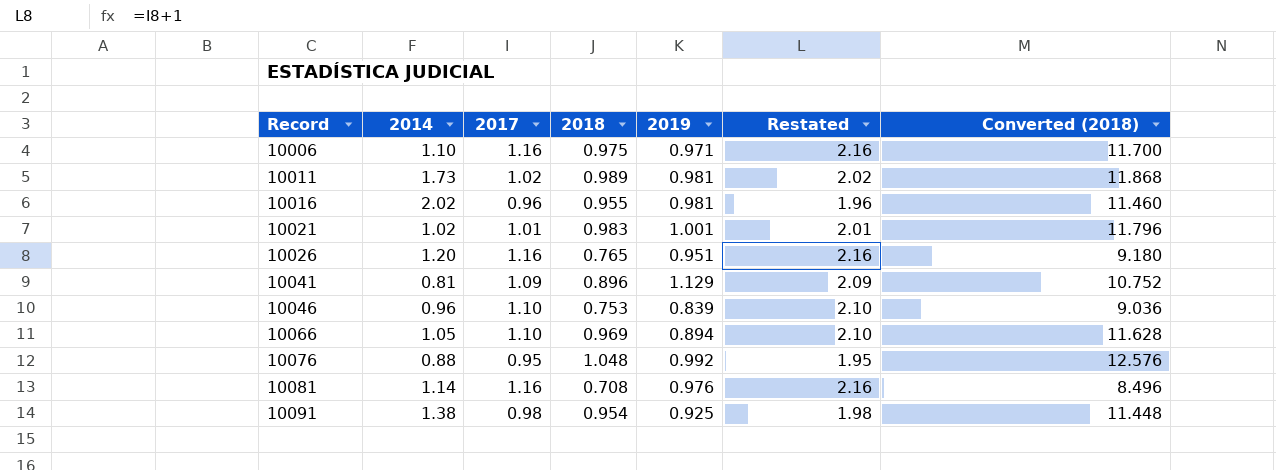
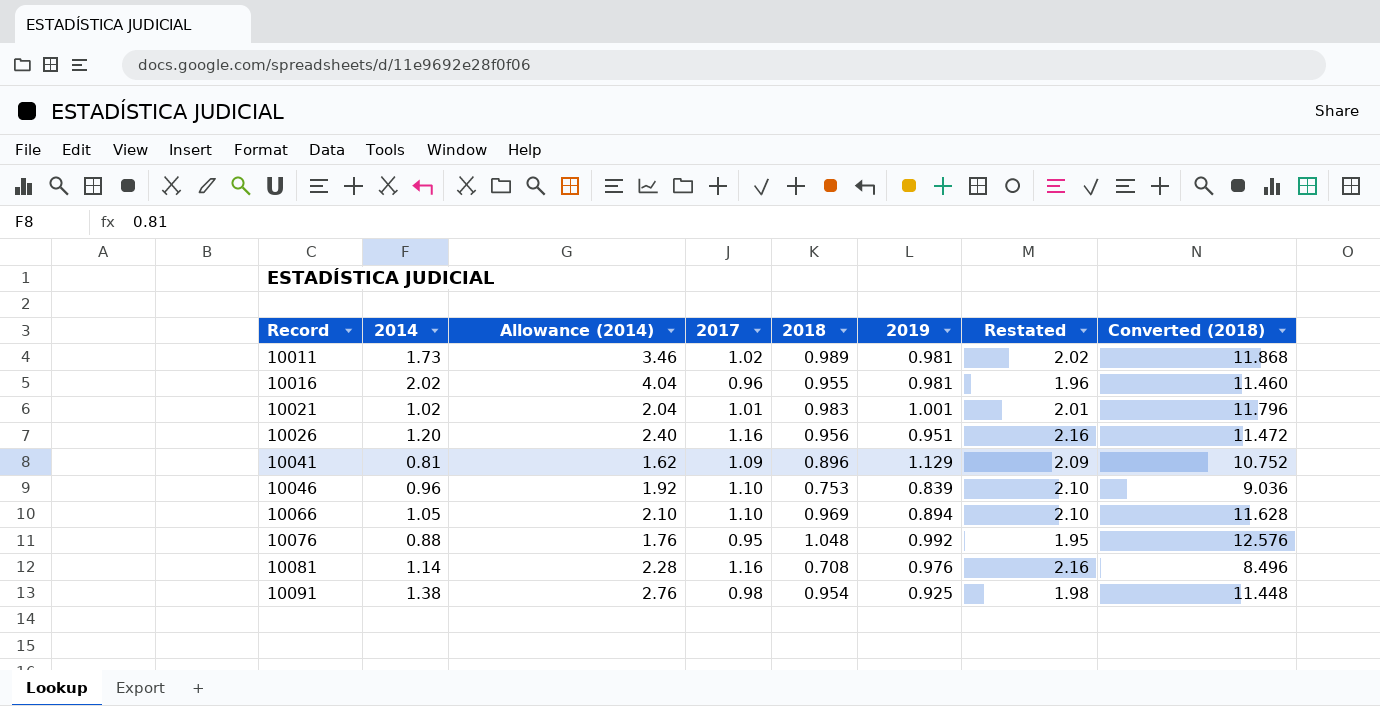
column Allowance (2014) | formula: none -> [2014] * 2
row 10006: 1.10 | 1.16 | 0.975 | 0.971 | 2.16 | 11.700 -> none
10026 | 2018: 0.765 -> 0.956
10026 | Converted (2018): 9.180 -> 11.472

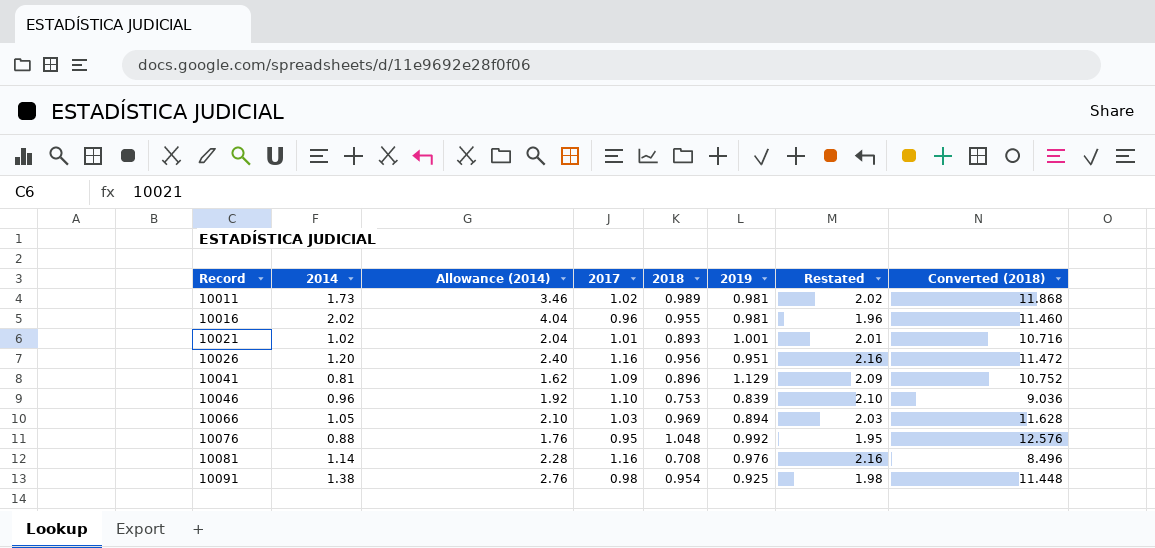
10021 | 2018: 0.983 -> 0.893
10021 | Converted (2018): 11.796 -> 10.716
10066 | 2017: 1.10 -> 1.03
10066 | Restated: 2.10 -> 2.03

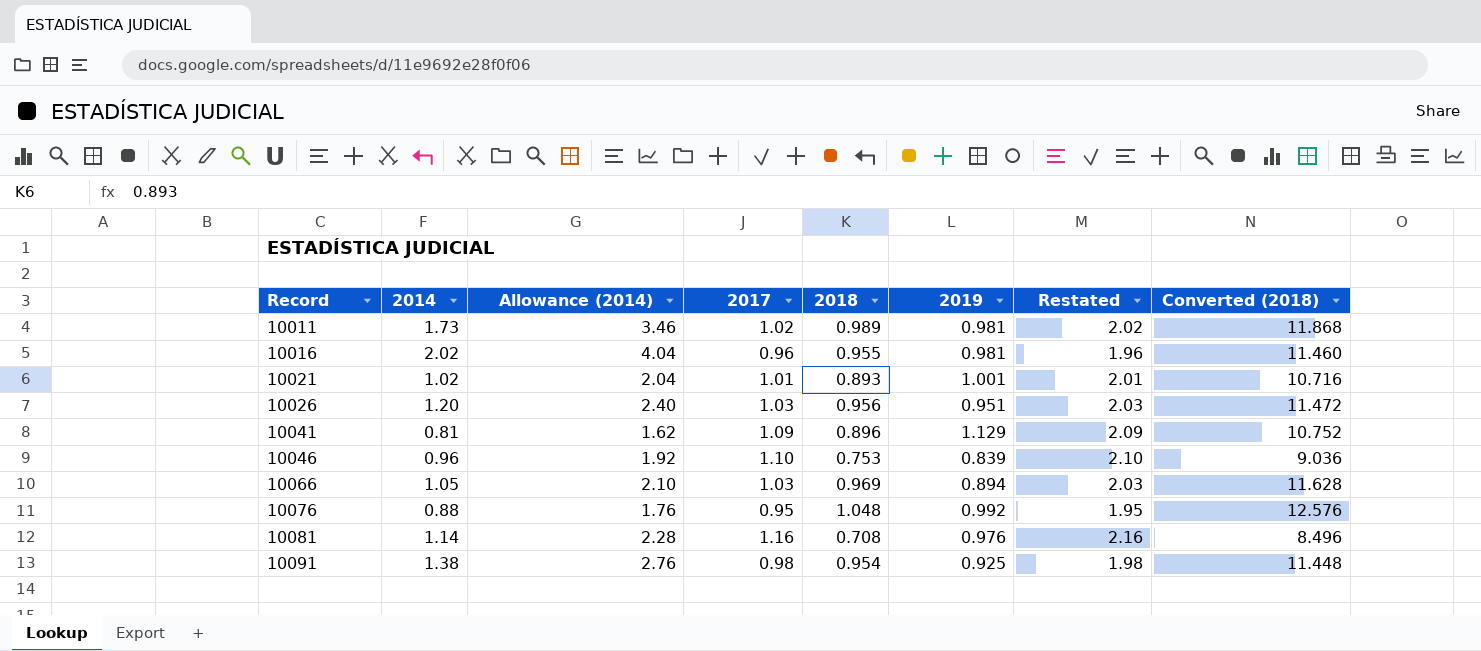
10026 | 2017: 1.16 -> 1.03
10026 | Restated: 2.16 -> 2.03

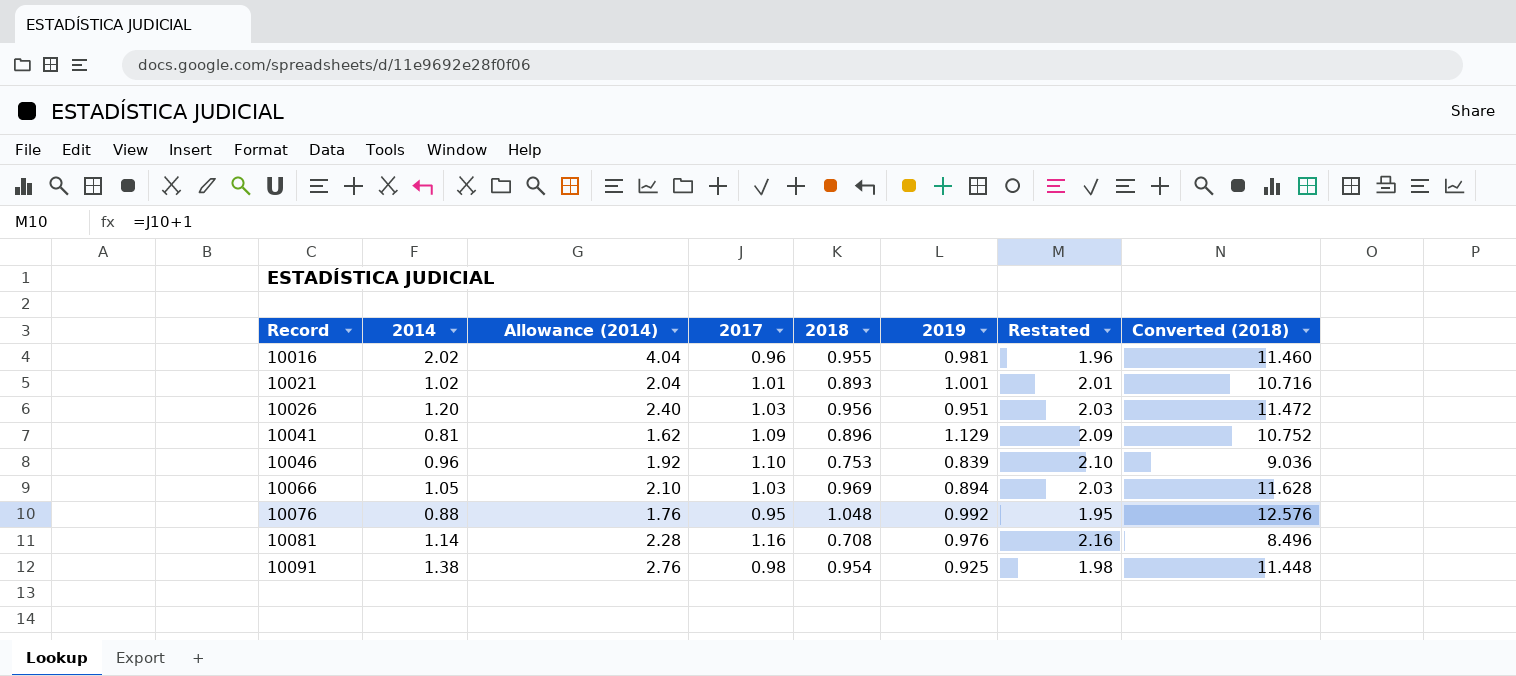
row 10011: 1.73 | 3.46 | 1.02 | 0.989 | 0.981 | 2.02 | 11.868 -> none

